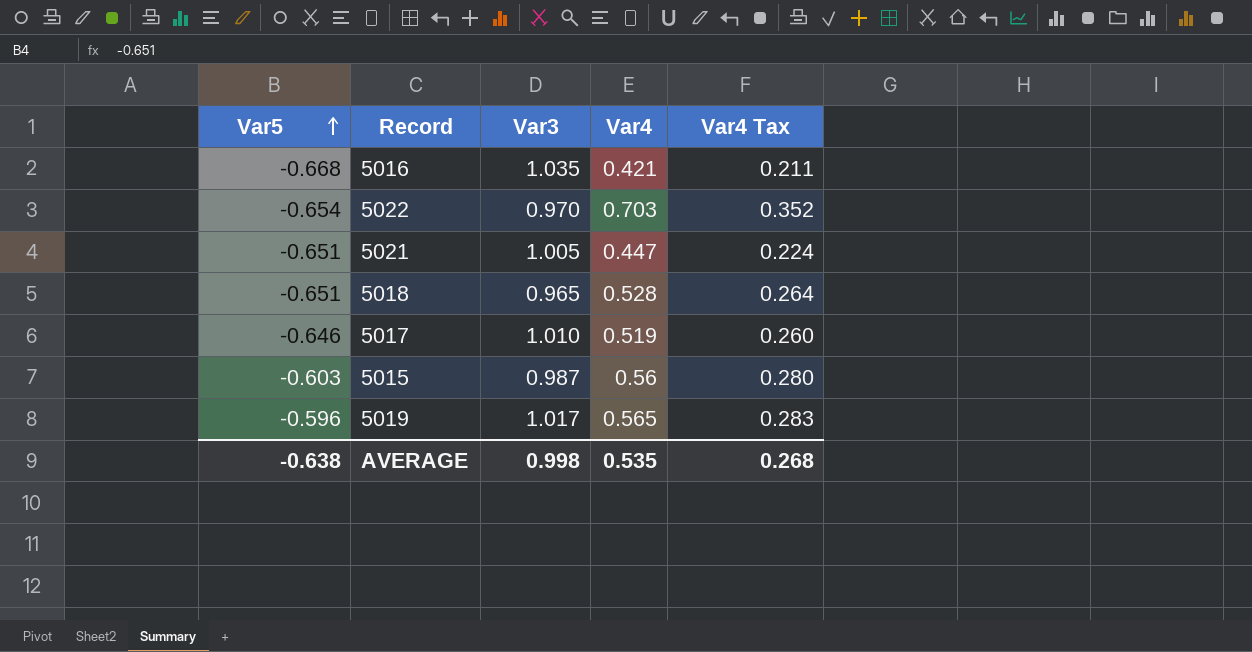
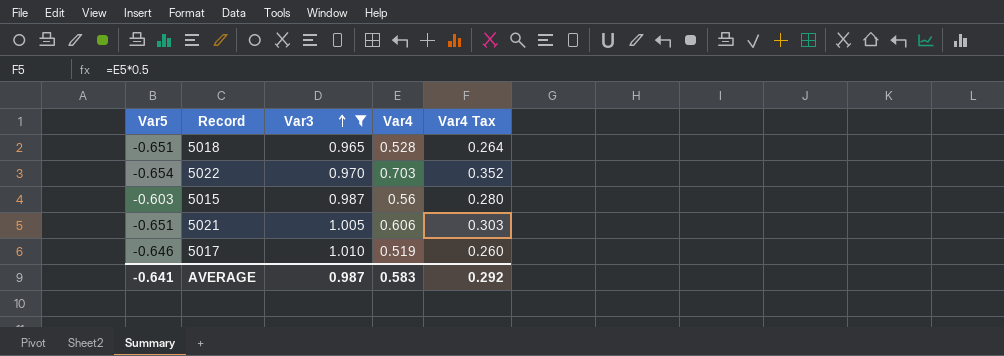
filter: none -> Var3 <= 1.010
row order: Var5 ascending -> Var3 ascending
5021 | Var4: 0.447 -> 0.606
5021 | Var4 Tax: 0.224 -> 0.303
AVERAGE | Var5: -0.638 -> -0.641
AVERAGE | Var3: 0.998 -> 0.987
AVERAGE | Var4: 0.535 -> 0.583
AVERAGE | Var4 Tax: 0.268 -> 0.292

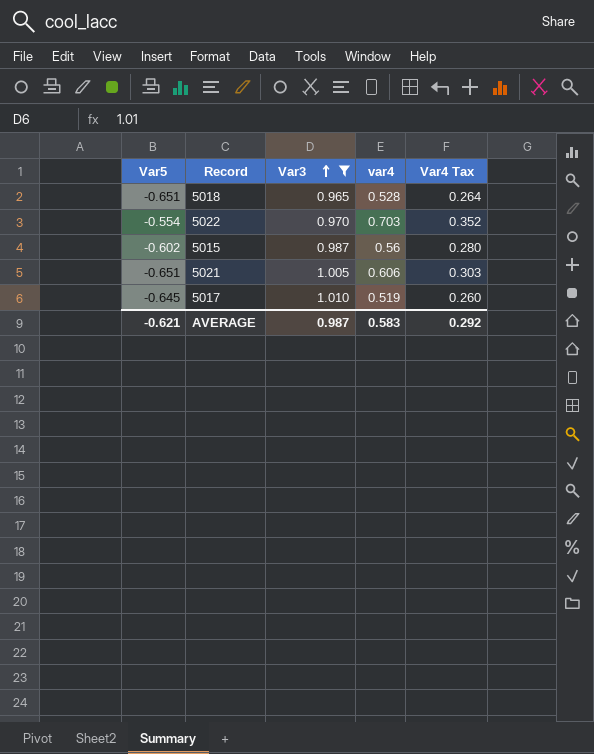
column name: Var4 -> var4
5022 | Var5: -0.654 -> -0.554
5015 | Var5: -0.603 -> -0.602
5017 | Var5: -0.646 -> -0.645
AVERAGE | Var5: -0.641 -> -0.621

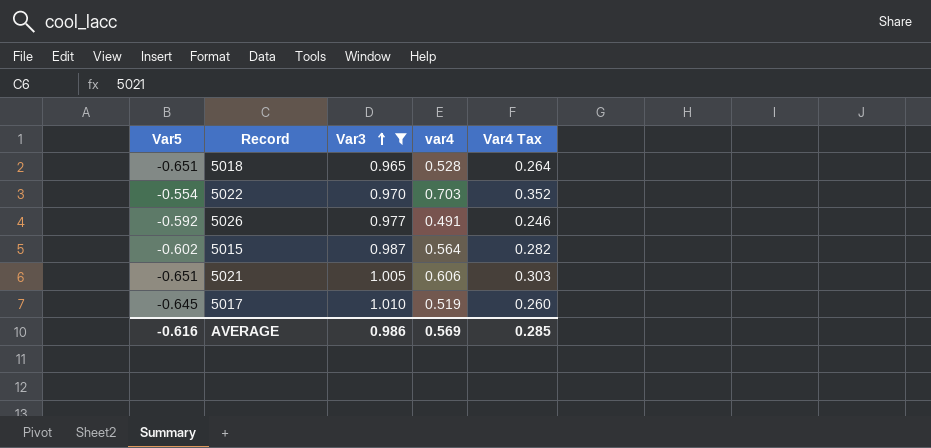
row 5026: none -> -0.592 | 0.977 | 0.491 | 0.246
5015 | var4: 0.56 -> 0.564
5015 | Var4 Tax: 0.280 -> 0.282
AVERAGE | Var5: -0.621 -> -0.616
AVERAGE | Var3: 0.987 -> 0.986
AVERAGE | var4: 0.583 -> 0.569
AVERAGE | Var4 Tax: 0.292 -> 0.285

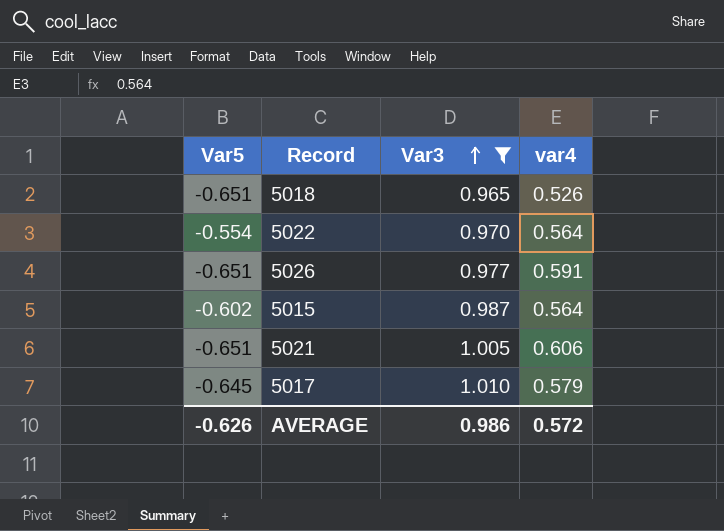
column Var4 Tax | formula: [var4] * 0.5 -> none
5018 | var4: 0.528 -> 0.526
5022 | var4: 0.703 -> 0.564
5026 | Var5: -0.592 -> -0.651
5026 | var4: 0.491 -> 0.591
5017 | var4: 0.519 -> 0.579
AVERAGE | Var5: -0.616 -> -0.626
AVERAGE | var4: 0.569 -> 0.572

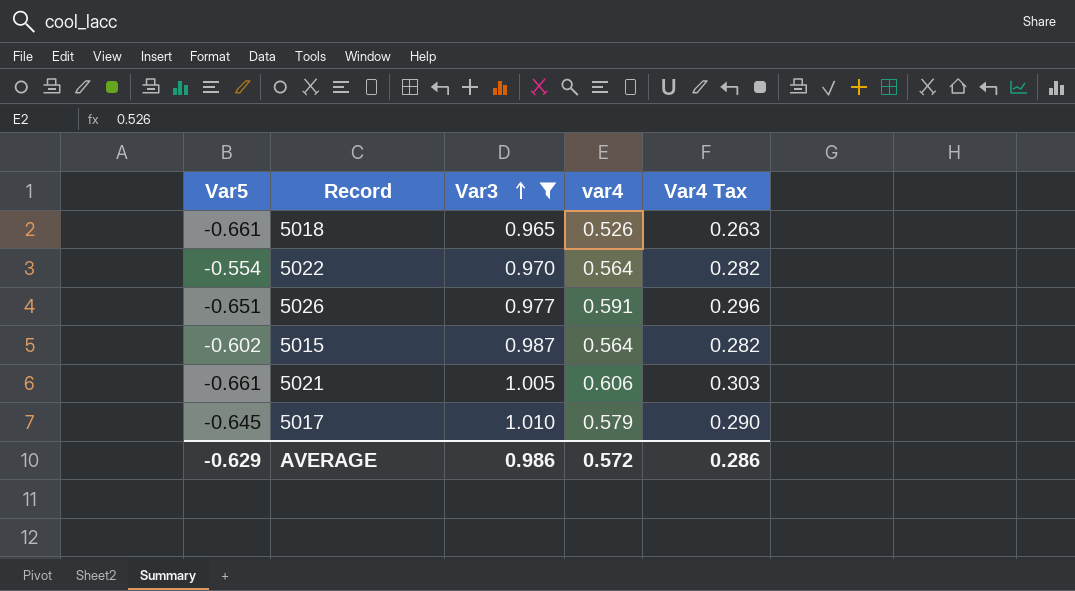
column Var4 Tax | formula: none -> [var4] * 0.5
5018 | Var5: -0.651 -> -0.661
5021 | Var5: -0.651 -> -0.661
AVERAGE | Var5: -0.626 -> -0.629

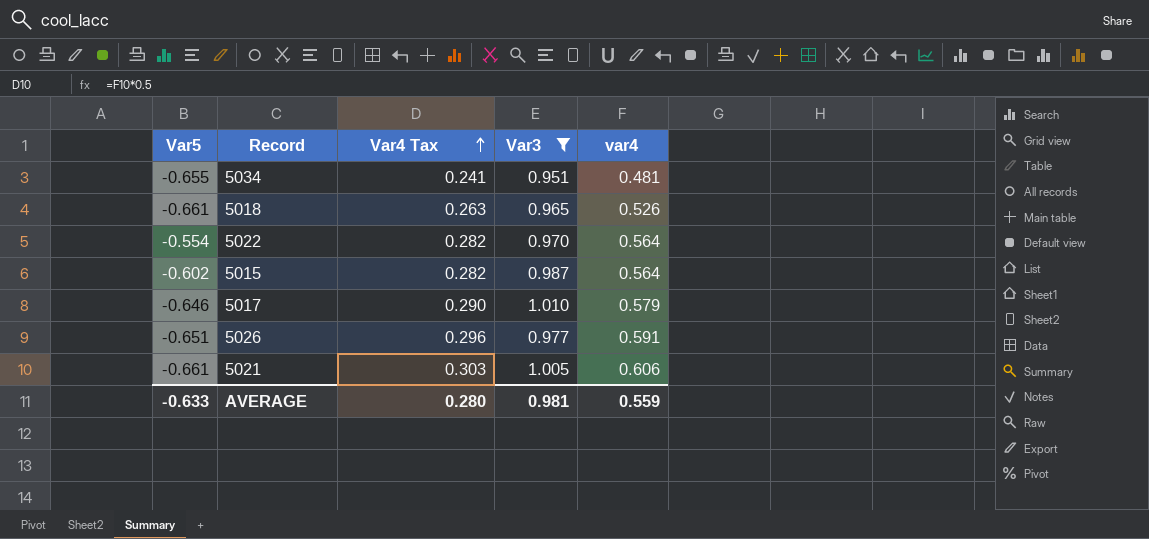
row order: Var3 ascending -> Var4 Tax ascending
column Var4 Tax | position: 5 -> 3
row 5034: none -> -0.655 | 0.241 | 0.951 | 0.481
5017 | Var5: -0.645 -> -0.646
AVERAGE | Var5: -0.629 -> -0.633
AVERAGE | Var4 Tax: 0.286 -> 0.280
AVERAGE | Var3: 0.986 -> 0.981
AVERAGE | var4: 0.572 -> 0.559

